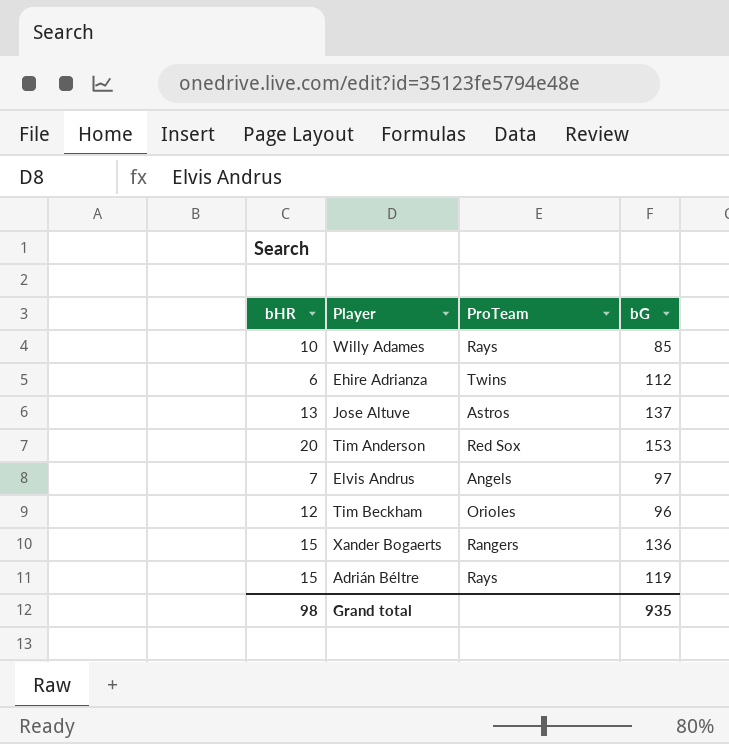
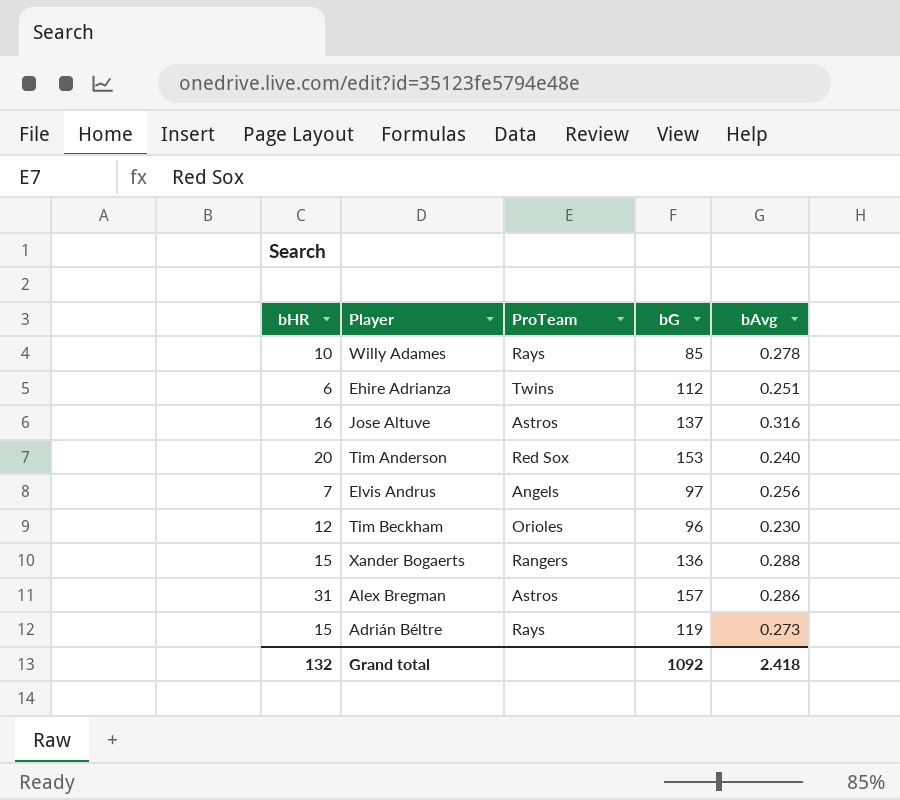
column bAvg | position: none -> 5
Jose Altuve | bHR: 13 -> 16
row Alex Bregman: none -> 31 | Astros | 157 | 0.286
Grand total | bHR: 98 -> 132
Grand total | bG: 935 -> 1092

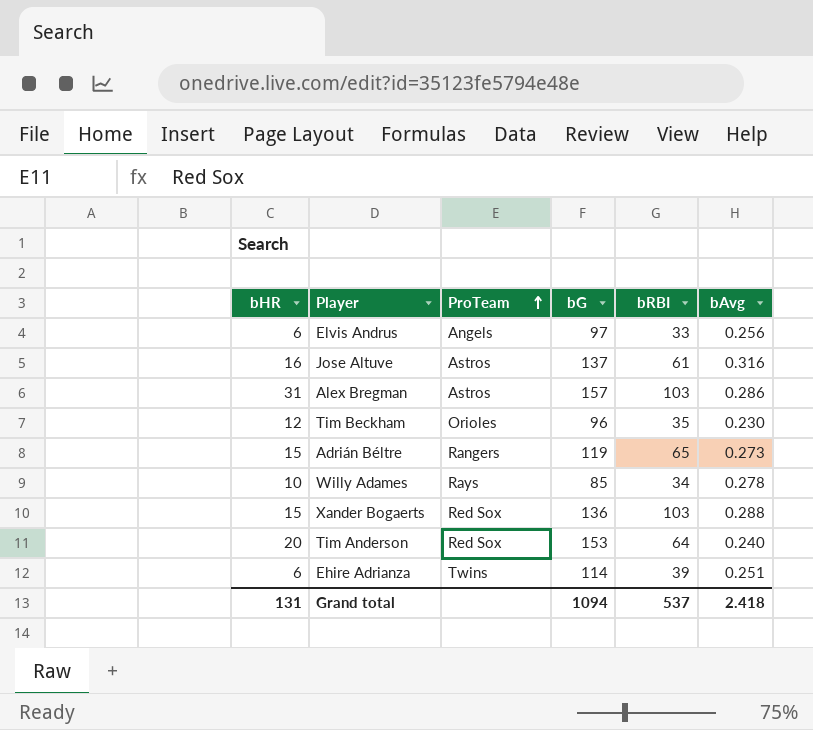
row order: none -> ProTeam ascending
column bRBI | position: none -> 5
Elvis Andrus | bHR: 7 -> 6
Adrián Béltre | ProTeam: Rays -> Rangers
Xander Bogaerts | ProTeam: Rangers -> Red Sox
Ehire Adrianza | bG: 112 -> 114
Grand total | bHR: 132 -> 131
Grand total | bG: 1092 -> 1094

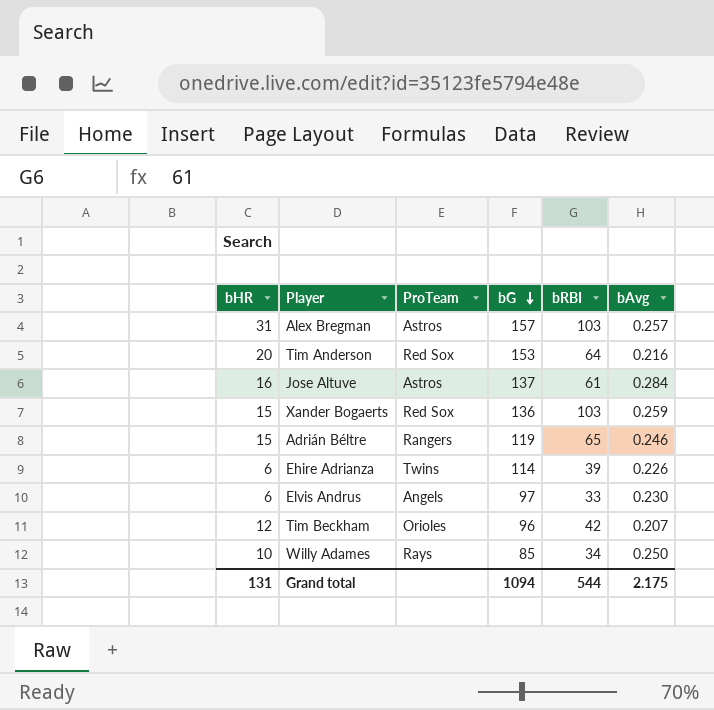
row order: ProTeam ascending -> bG descending
Alex Bregman | bAvg: 0.286 -> 0.257
Tim Anderson | bAvg: 0.240 -> 0.216
Jose Altuve | bAvg: 0.316 -> 0.284
Xander Bogaerts | bAvg: 0.288 -> 0.259
Adrián Béltre | bAvg: 0.273 -> 0.246
Ehire Adrianza | bAvg: 0.251 -> 0.226
Elvis Andrus | bAvg: 0.256 -> 0.230
Tim Beckham | bRBI: 35 -> 42
Tim Beckham | bAvg: 0.230 -> 0.207
Willy Adames | bAvg: 0.278 -> 0.250
Grand total | bRBI: 537 -> 544
Grand total | bAvg: 2.418 -> 2.175

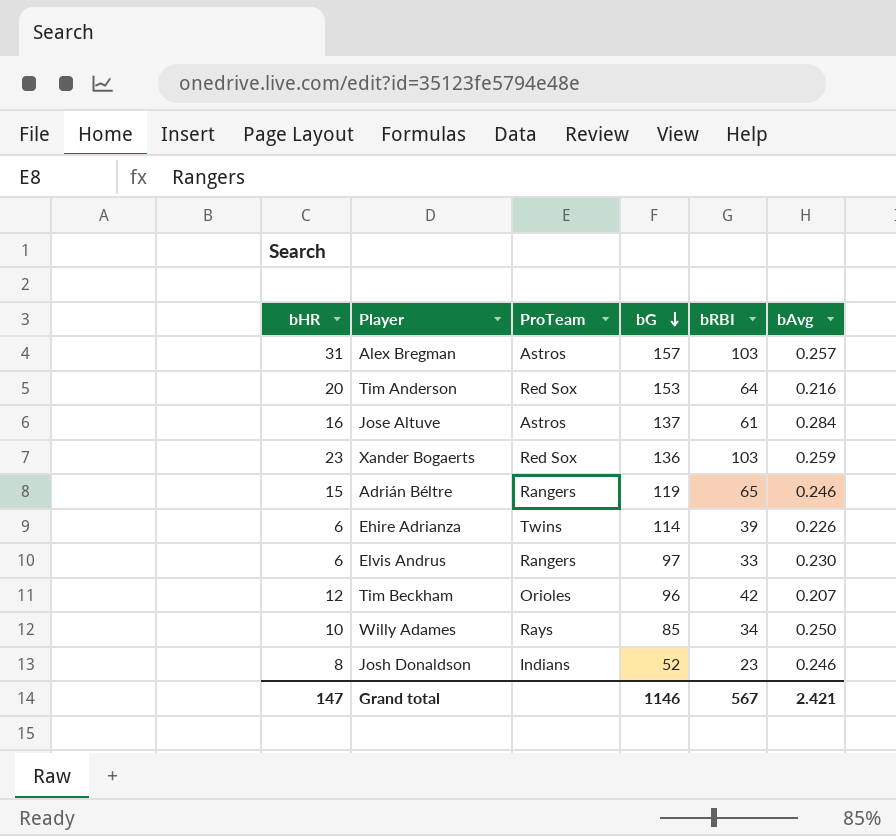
Xander Bogaerts | bHR: 15 -> 23
Elvis Andrus | ProTeam: Angels -> Rangers
row Josh Donaldson: none -> 8 | Indians | 52 | 23 | 0.246
Grand total | bHR: 131 -> 147
Grand total | bG: 1094 -> 1146
Grand total | bRBI: 544 -> 567
Grand total | bAvg: 2.175 -> 2.421

